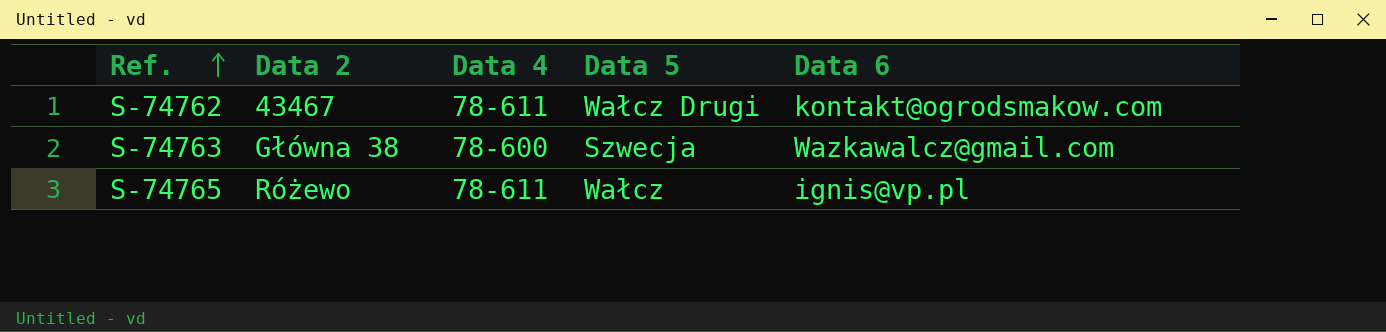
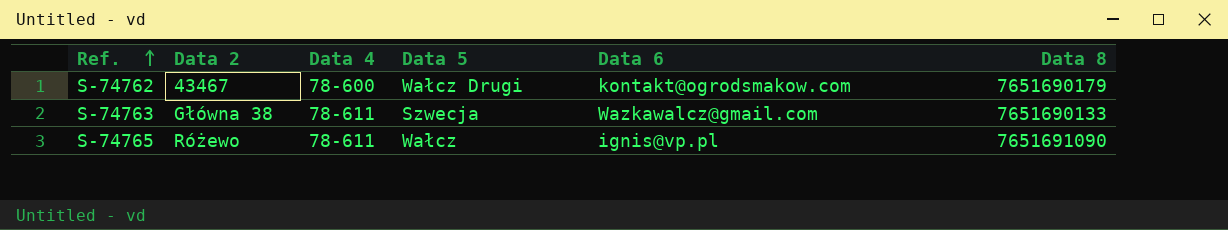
column Data 8 | position: none -> 6
S-74762 | Data 4: 78-611 -> 78-600
S-74763 | Data 4: 78-600 -> 78-611

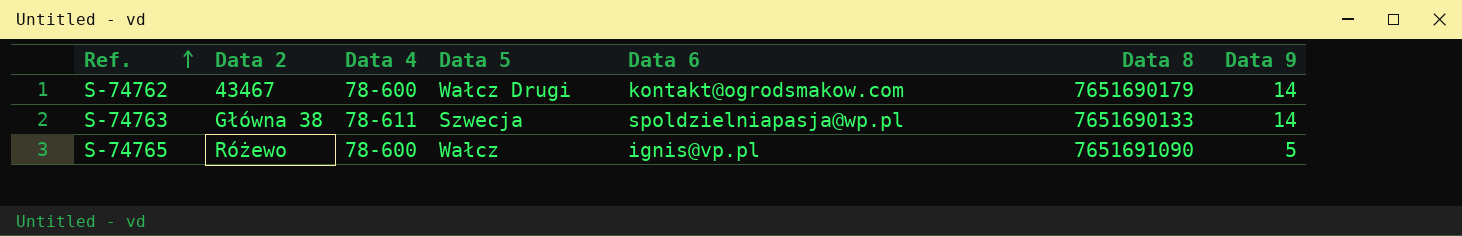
column Data 9 | position: none -> 7
S-74763 | Data 6: Wazkawalcz@gmail.com -> spoldzielniapasja@wp.pl
S-74765 | Data 4: 78-611 -> 78-600

